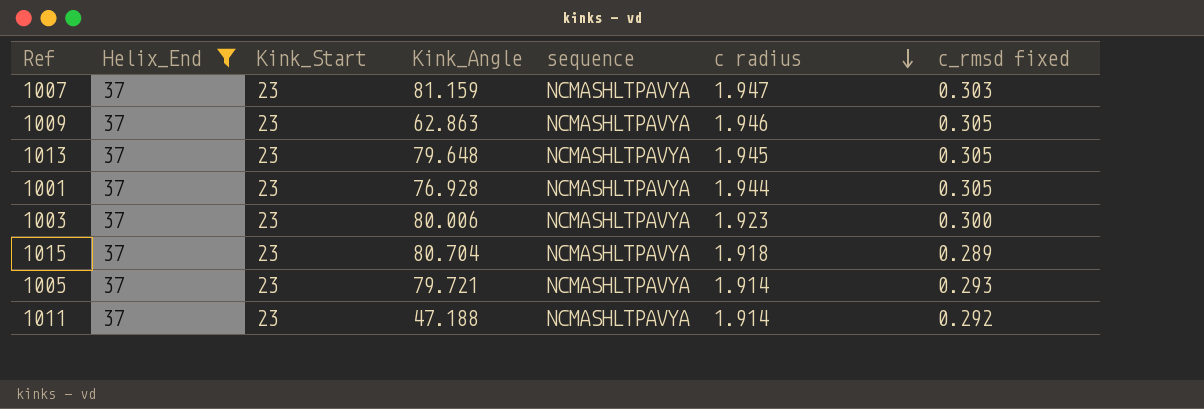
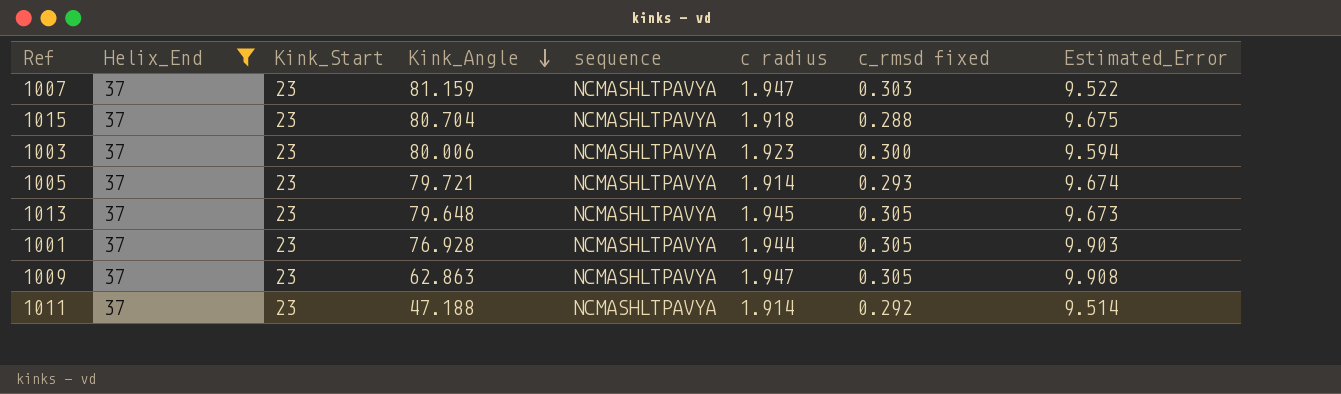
row order: c radius descending -> Kink_Angle descending
column Estimated_Error | position: none -> 8
1015 | c_rmsd fixed: 0.289 -> 0.288
1009 | c radius: 1.946 -> 1.947

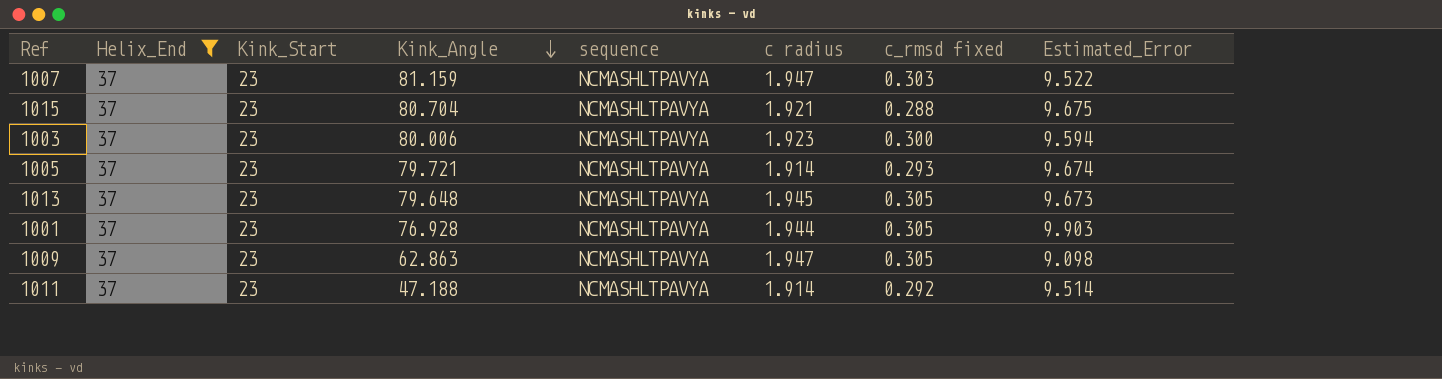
1015 | c radius: 1.918 -> 1.921
1009 | Estimated_Error: 9.908 -> 9.098

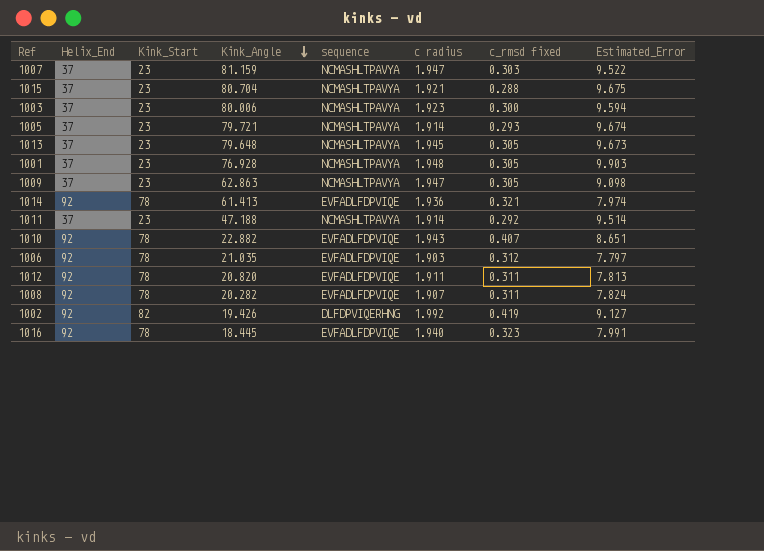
filter: Helix_End = 37 -> none
1001 | c radius: 1.944 -> 1.948

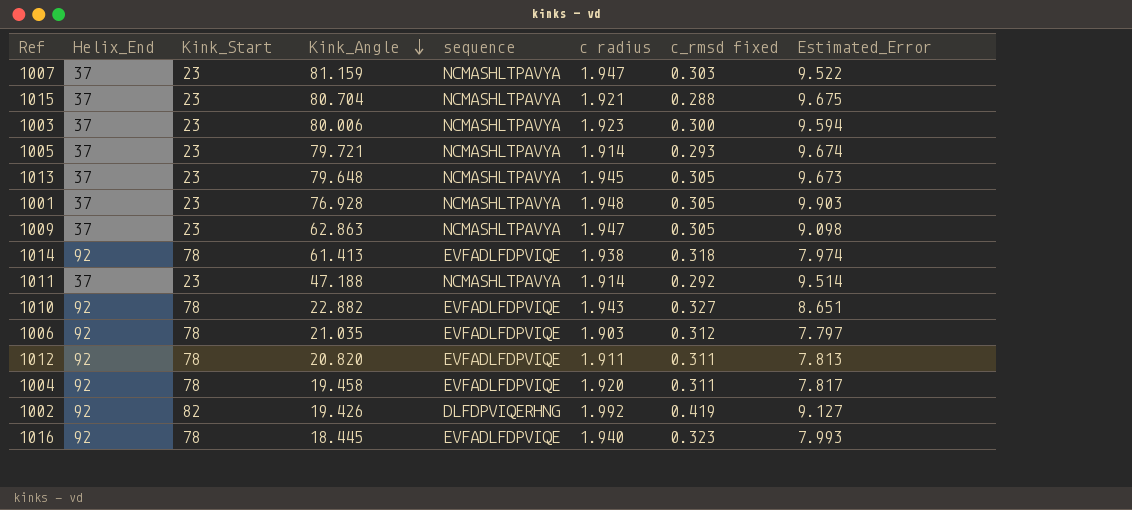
row 1008: 92 | 78 | 20.282 | EVFADLFDPVIQE | 1.907 | 0.311 | 7.824 -> none
1014 | c radius: 1.936 -> 1.938
1014 | c_rmsd fixed: 0.321 -> 0.318
1010 | c_rmsd fixed: 0.407 -> 0.327
row 1004: none -> 92 | 78 | 19.458 | EVFADLFDPVIQE | 1.920 | 0.311 | 7.817
1016 | Estimated_Error: 7.991 -> 7.993

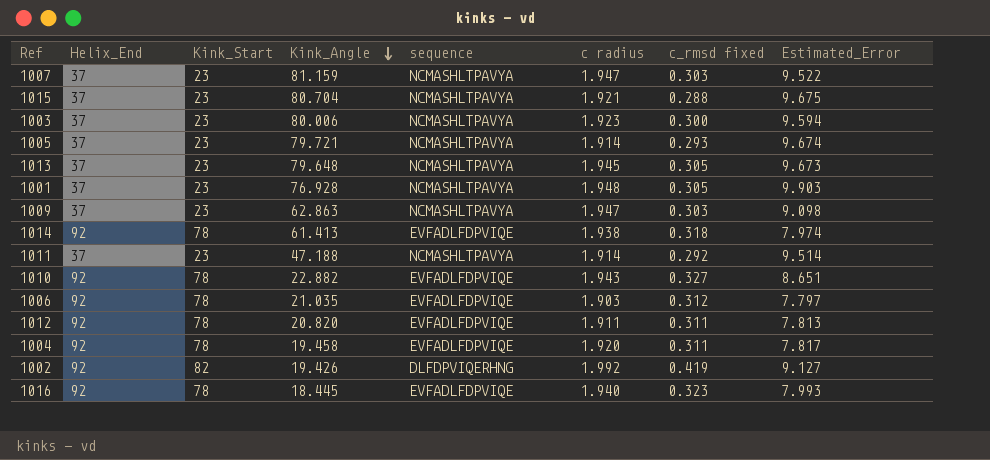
1009 | c_rmsd fixed: 0.305 -> 0.303

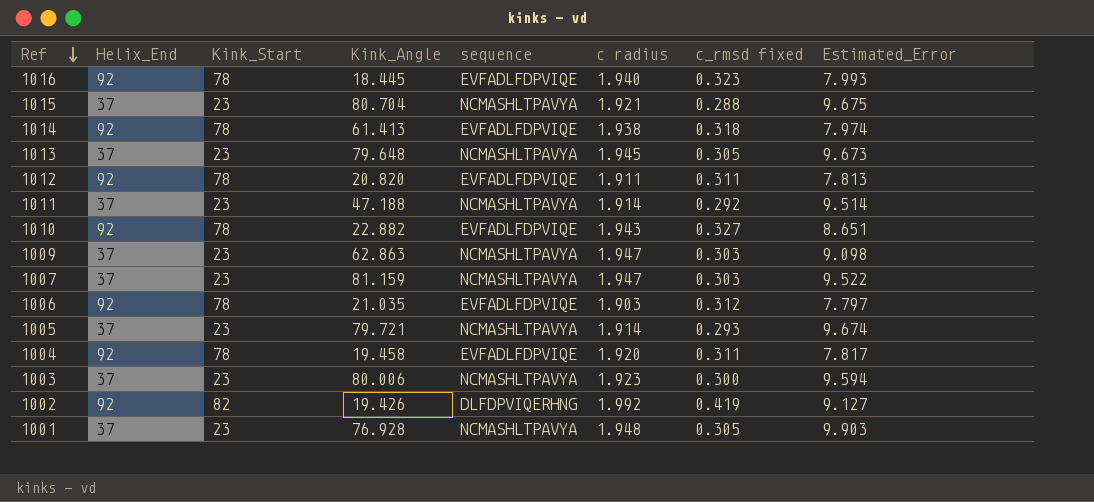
row order: Kink_Angle descending -> Ref descending

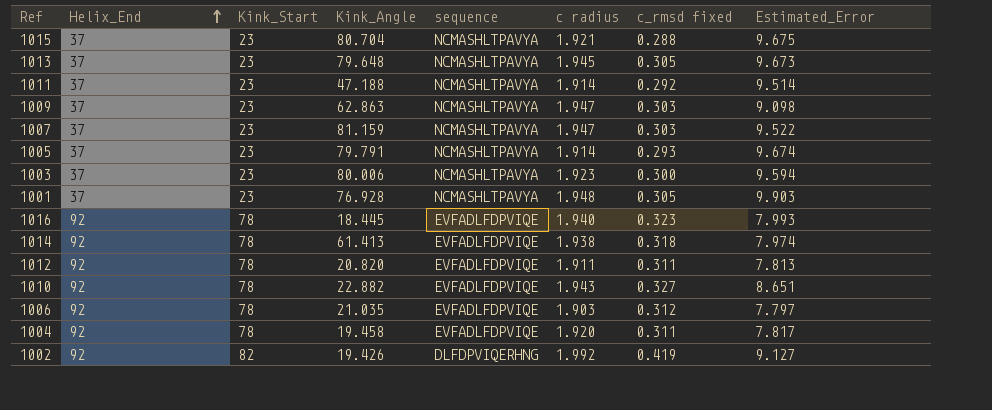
row order: Ref descending -> Helix_End ascending
1005 | Kink_Angle: 79.721 -> 79.791

